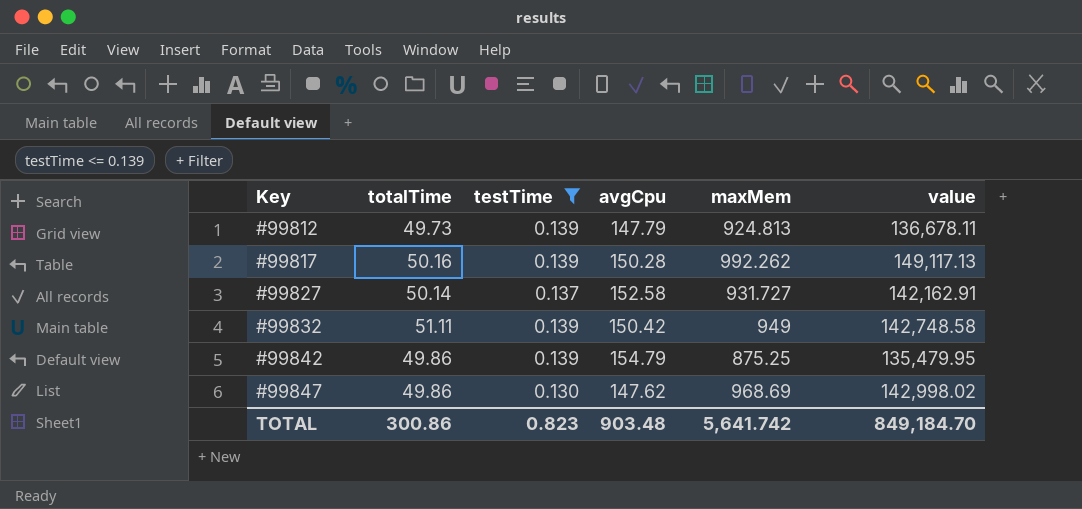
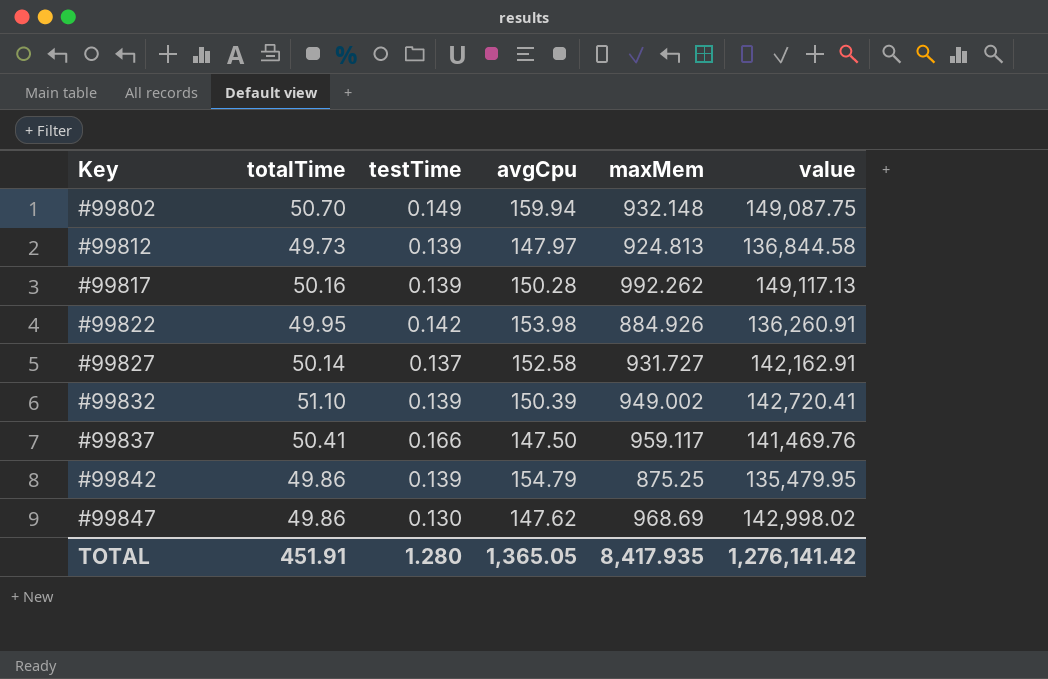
filter: testTime <= 0.139 -> none
#99812 | avgCpu: 147.79 -> 147.97
#99812 | value: 136,678.11 -> 136,844.58
#99832 | totalTime: 51.11 -> 51.10
#99832 | avgCpu: 150.42 -> 150.39
#99832 | maxMem: 949 -> 949.002
#99832 | value: 142,748.58 -> 142,720.41
TOTAL | totalTime: 300.86 -> 451.91
TOTAL | testTime: 0.823 -> 1.280
TOTAL | avgCpu: 903.48 -> 1,365.05
TOTAL | maxMem: 5,641.742 -> 8,417.935
TOTAL | value: 849,184.70 -> 1,276,141.42

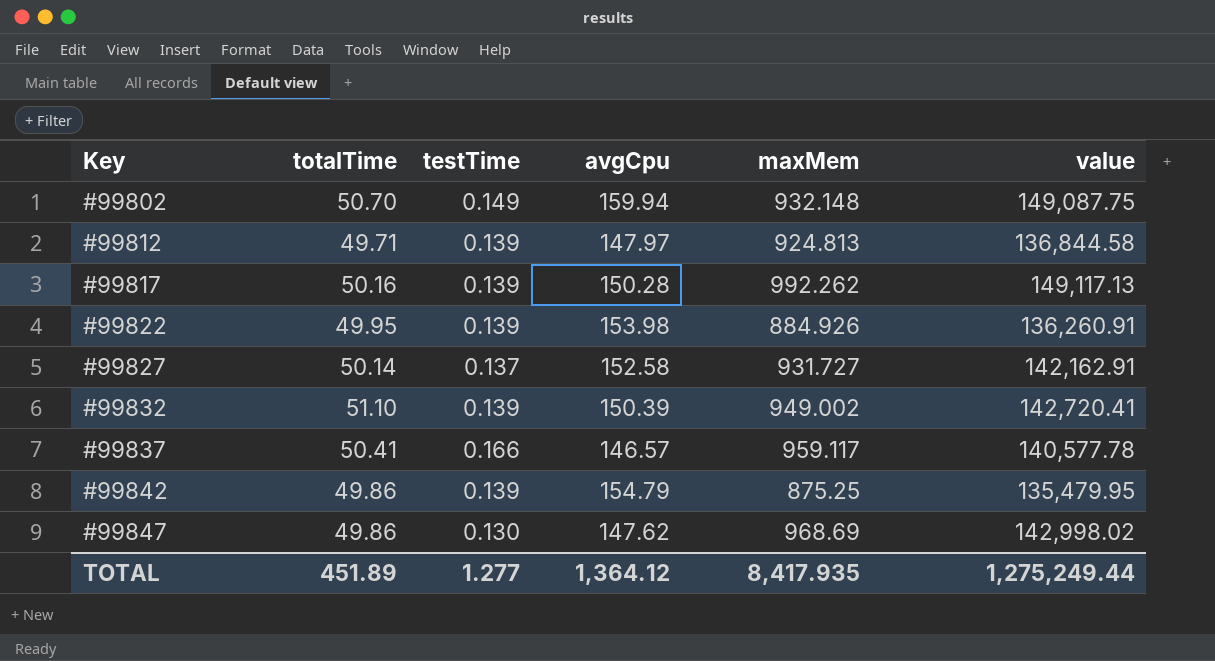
#99812 | totalTime: 49.73 -> 49.71
#99822 | testTime: 0.142 -> 0.139
#99837 | avgCpu: 147.50 -> 146.57
#99837 | value: 141,469.76 -> 140,577.78
TOTAL | totalTime: 451.91 -> 451.89
TOTAL | testTime: 1.280 -> 1.277
TOTAL | avgCpu: 1,365.05 -> 1,364.12
TOTAL | value: 1,276,141.42 -> 1,275,249.44

